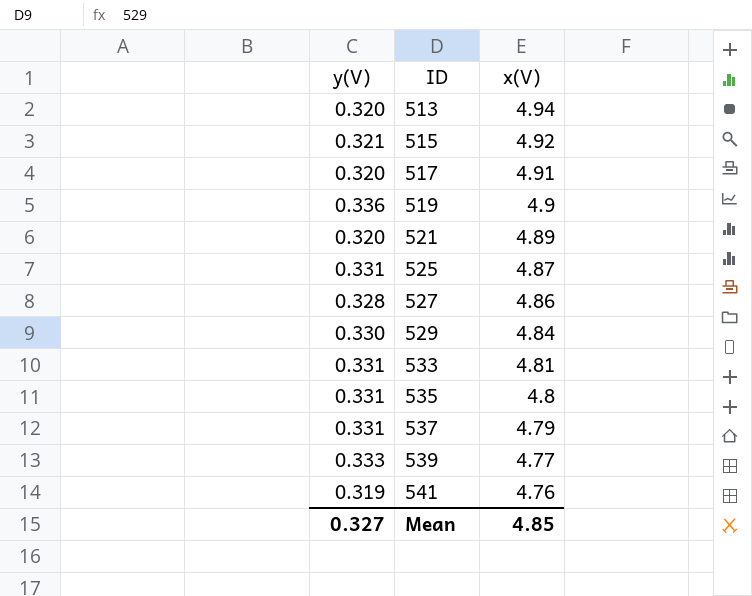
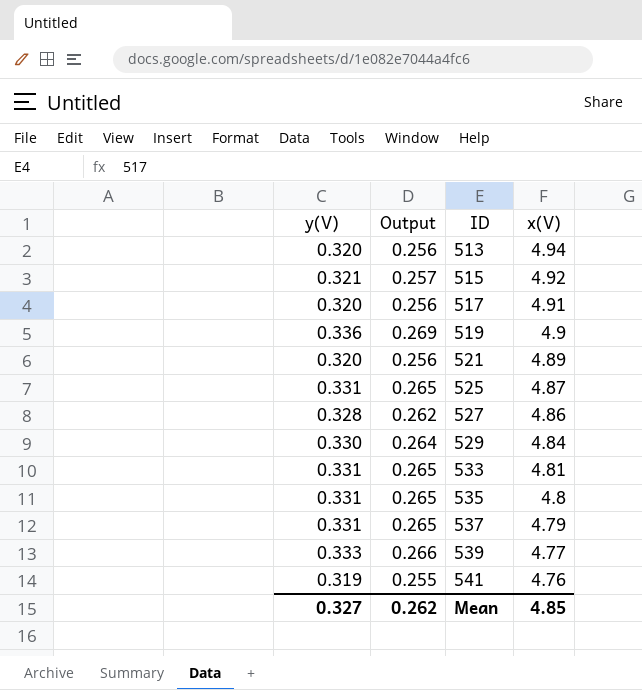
column Output | formula: none -> [y(V)] * 0.8

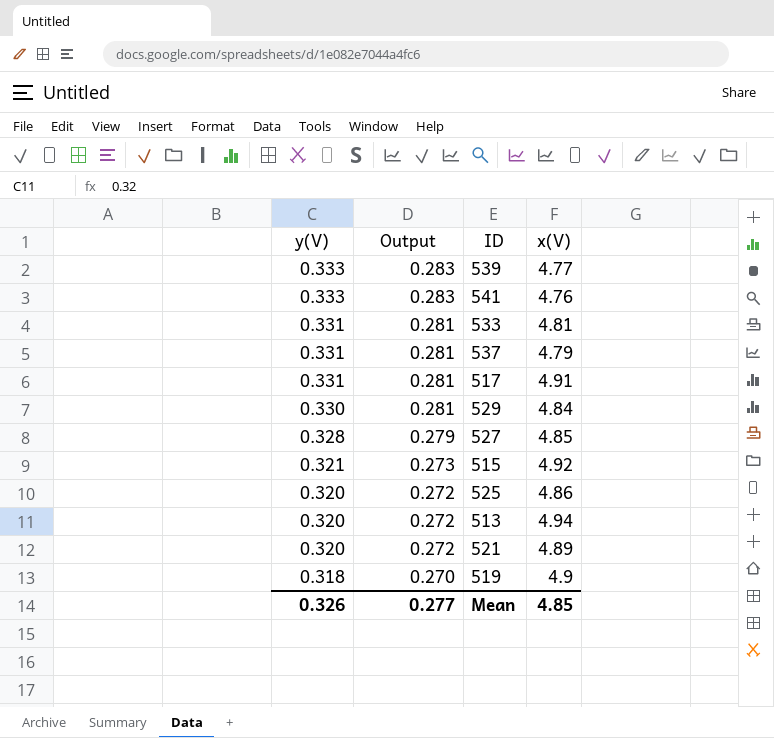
row order: ID ascending -> y(V) descending
column Output | formula: [y(V)] * 0.8 -> [y(V)] * 0.85
row 535: 0.331 | 0.265 | 4.8 -> none
541 | y(V): 0.319 -> 0.333
517 | y(V): 0.320 -> 0.331
527 | x(V): 4.86 -> 4.85
525 | y(V): 0.331 -> 0.320
525 | x(V): 4.87 -> 4.86
519 | y(V): 0.336 -> 0.318
Mean | y(V): 0.327 -> 0.326
Mean | Output: 0.262 -> 0.277

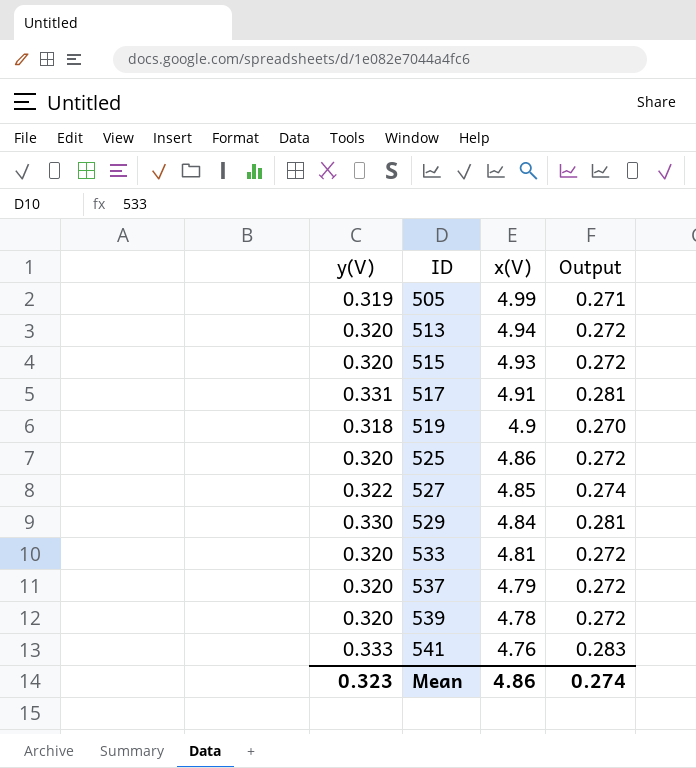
row order: y(V) descending -> ID ascending
column Output | position: 2 -> 4
row 521: 0.320 | 0.272 | 4.89 -> none
row 505: none -> 0.319 | 4.99 | 0.271
515 | y(V): 0.321 -> 0.320
515 | x(V): 4.92 -> 4.93
515 | Output: 0.273 -> 0.272
527 | y(V): 0.328 -> 0.322
527 | Output: 0.279 -> 0.274
533 | y(V): 0.331 -> 0.320
533 | Output: 0.281 -> 0.272
537 | y(V): 0.331 -> 0.320
537 | Output: 0.281 -> 0.272
539 | y(V): 0.333 -> 0.320
539 | x(V): 4.77 -> 4.78
539 | Output: 0.283 -> 0.272
Mean | y(V): 0.326 -> 0.323
Mean | x(V): 4.85 -> 4.86
Mean | Output: 0.277 -> 0.274

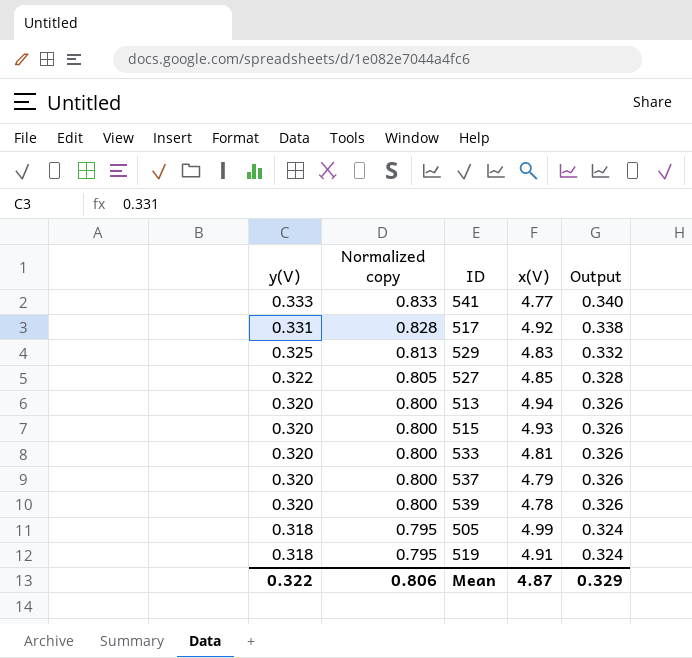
row order: ID ascending -> y(V) descending
column Normalized copy | formula: none -> [y(V)] * 2.5
column Output | formula: [y(V)] * 0.85 -> [y(V)] * 1.02
row 525: 0.320 | 4.86 | 0.272 -> none
541 | x(V): 4.76 -> 4.77
517 | x(V): 4.91 -> 4.92
529 | y(V): 0.330 -> 0.325
529 | x(V): 4.84 -> 4.83
505 | y(V): 0.319 -> 0.318
519 | x(V): 4.9 -> 4.91
Mean | y(V): 0.323 -> 0.322
Mean | x(V): 4.86 -> 4.87
Mean | Output: 0.274 -> 0.329

